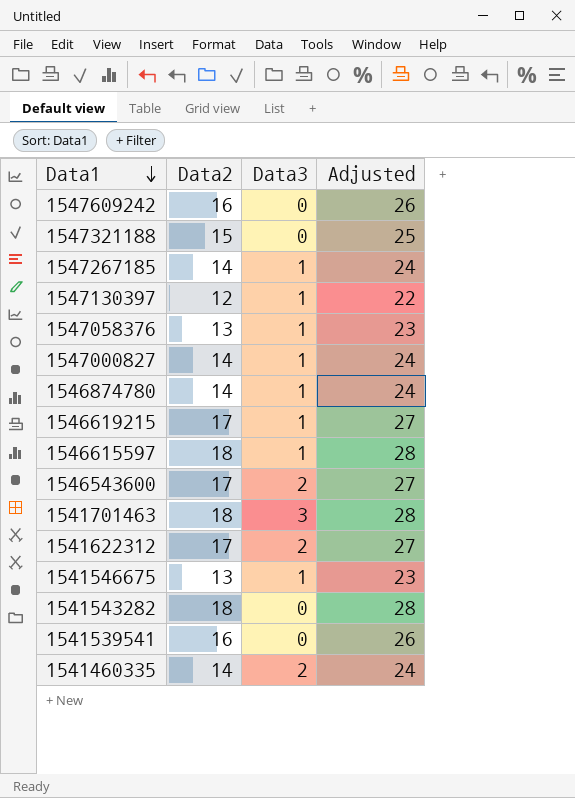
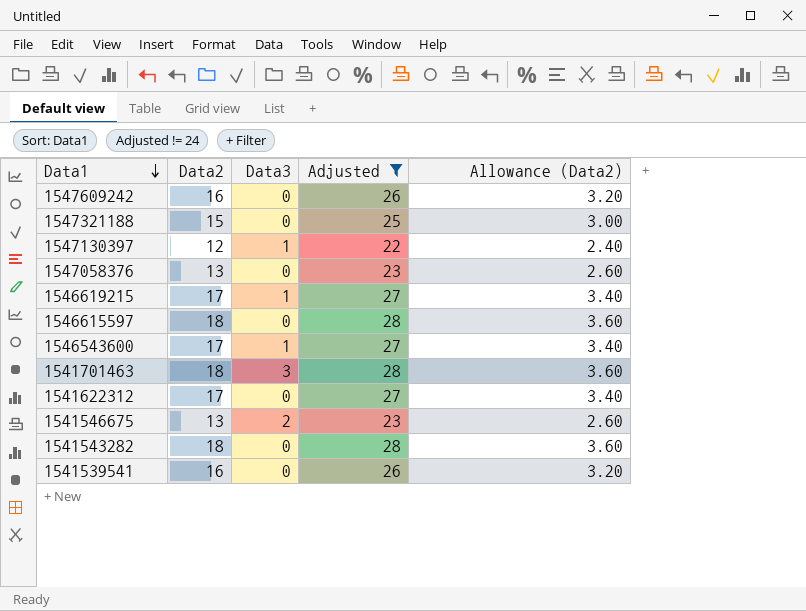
filter: none -> Adjusted != 24
column Allowance (Data2) | formula: none -> [Data2] * 0.2
1547058376 | Data3: 1 -> 0
1546615597 | Data3: 1 -> 0
1546543600 | Data3: 2 -> 1
1541622312 | Data3: 2 -> 0
1541546675 | Data3: 1 -> 2

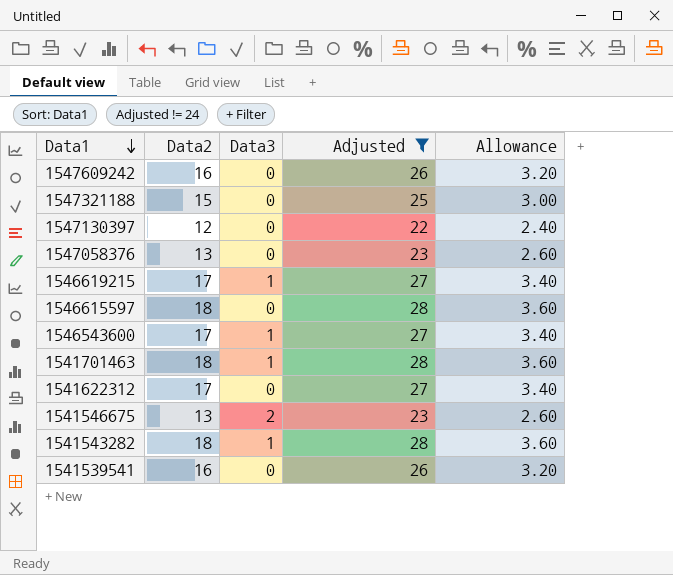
column name: Allowance (Data2) -> Allowance
1547130397 | Data3: 1 -> 0
1541701463 | Data3: 3 -> 1
1541543282 | Data3: 0 -> 1

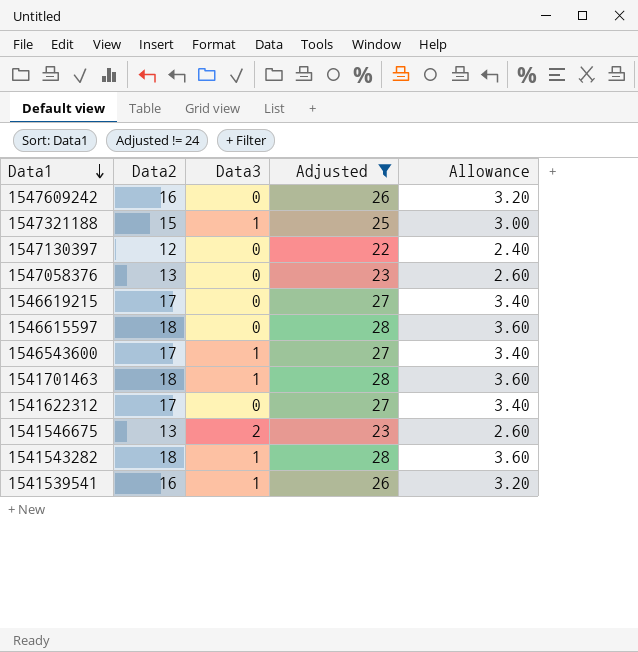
1547321188 | Data3: 0 -> 1
1546619215 | Data3: 1 -> 0
1541539541 | Data3: 0 -> 1

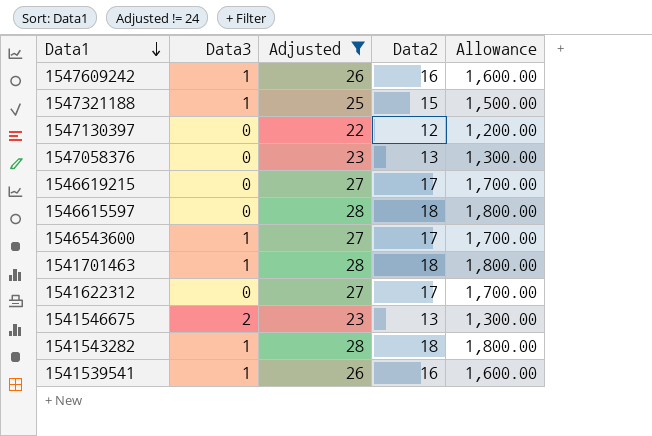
column Data2 | position: 2 -> 4
column Allowance | formula: [Data2] * 0.2 -> [Data2] * 100
1547609242 | Data3: 0 -> 1

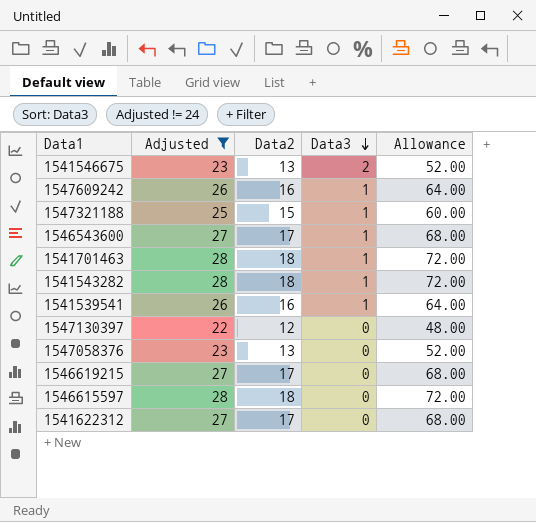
row order: Data1 descending -> Data3 descending
column Data3 | position: 2 -> 4
column Allowance | formula: [Data2] * 100 -> [Data2] * 4

